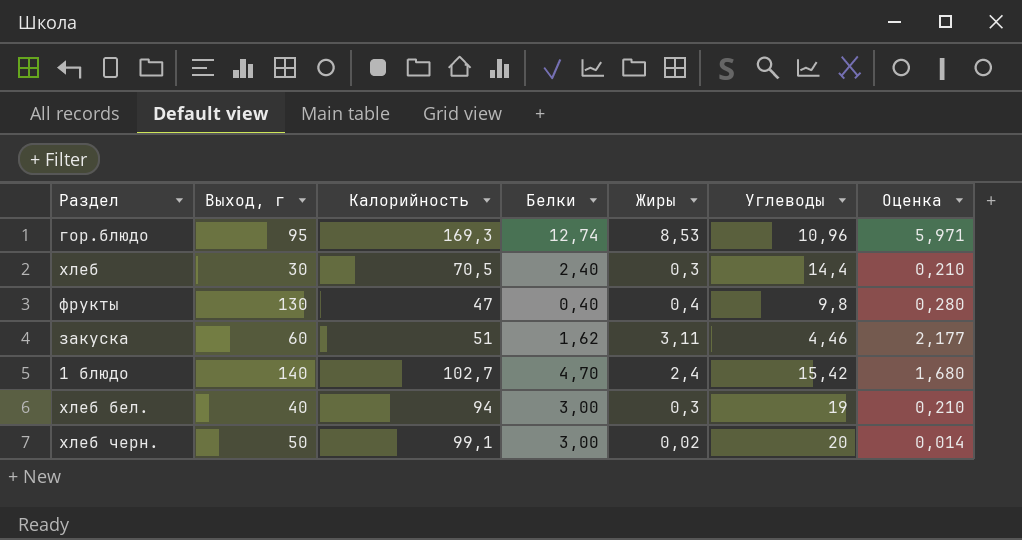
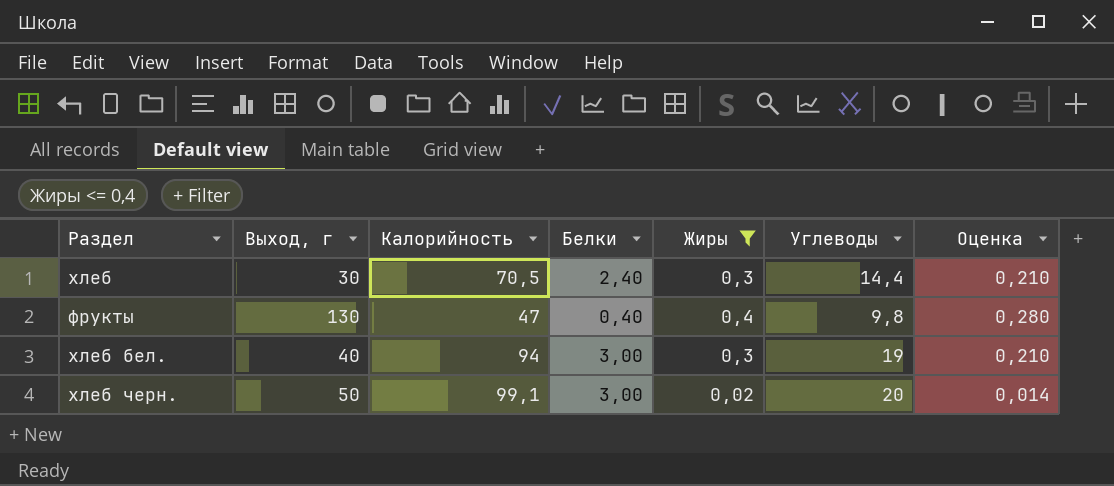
filter: none -> Жиры <= 0,4

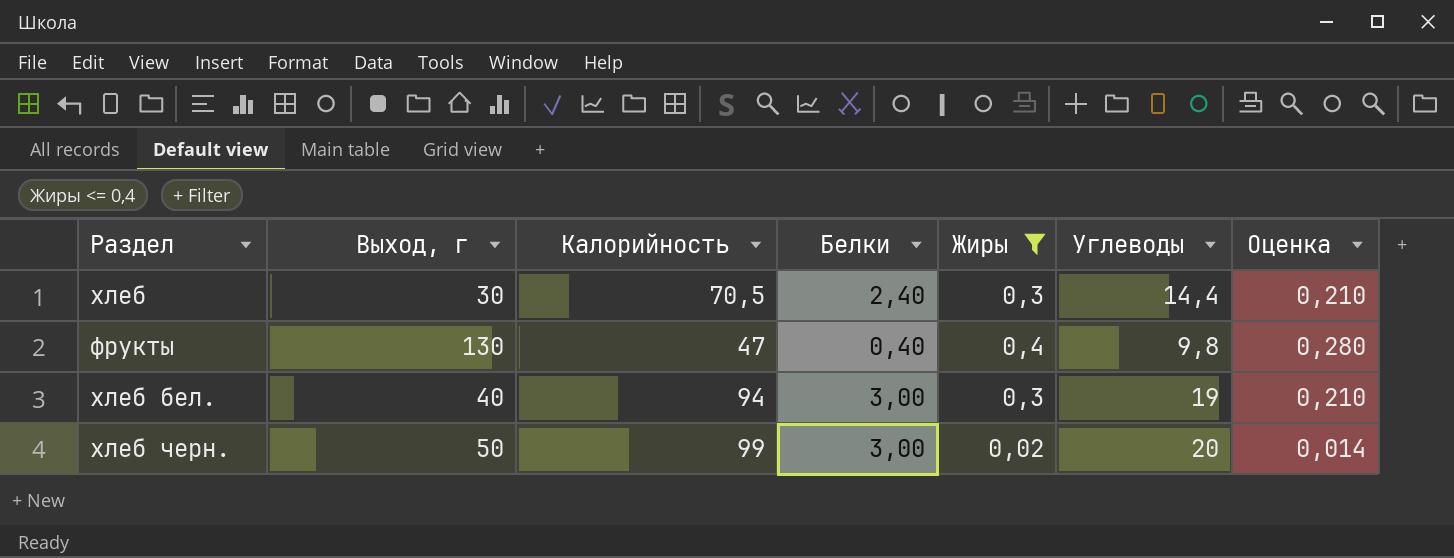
хлеб черн. | Калорийность: 99,1 -> 99

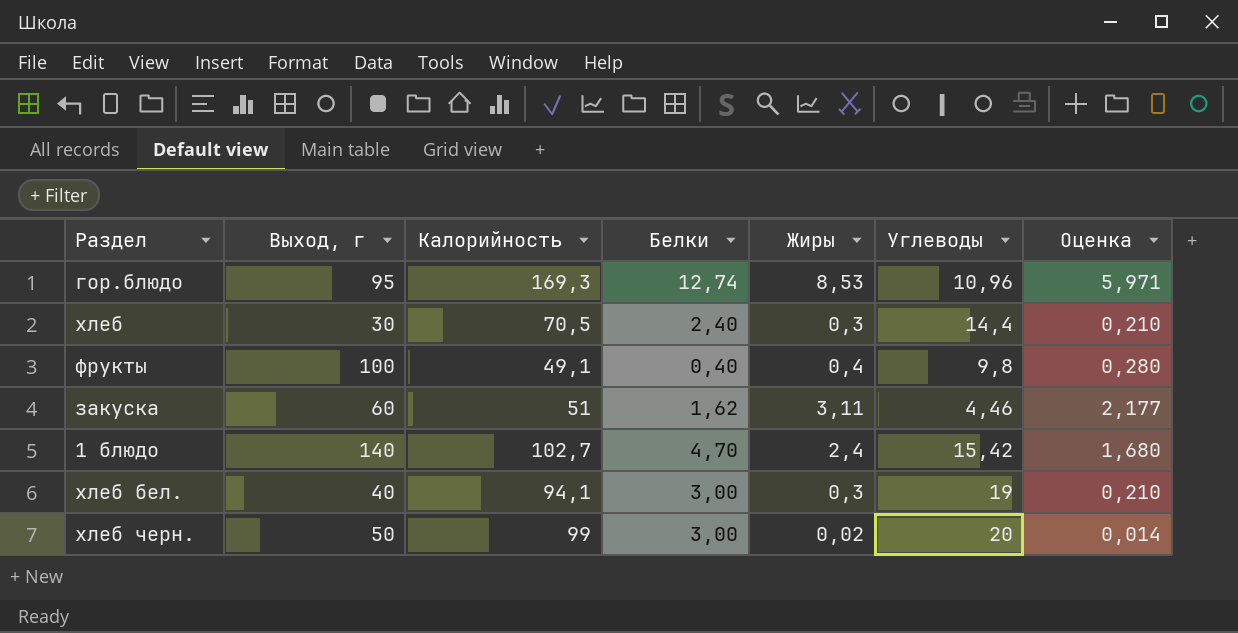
filter: Жиры <= 0,4 -> none
фрукты | Выход, г: 130 -> 100
фрукты | Калорийность: 47 -> 49,1
хлеб бел. | Калорийность: 94 -> 94,1

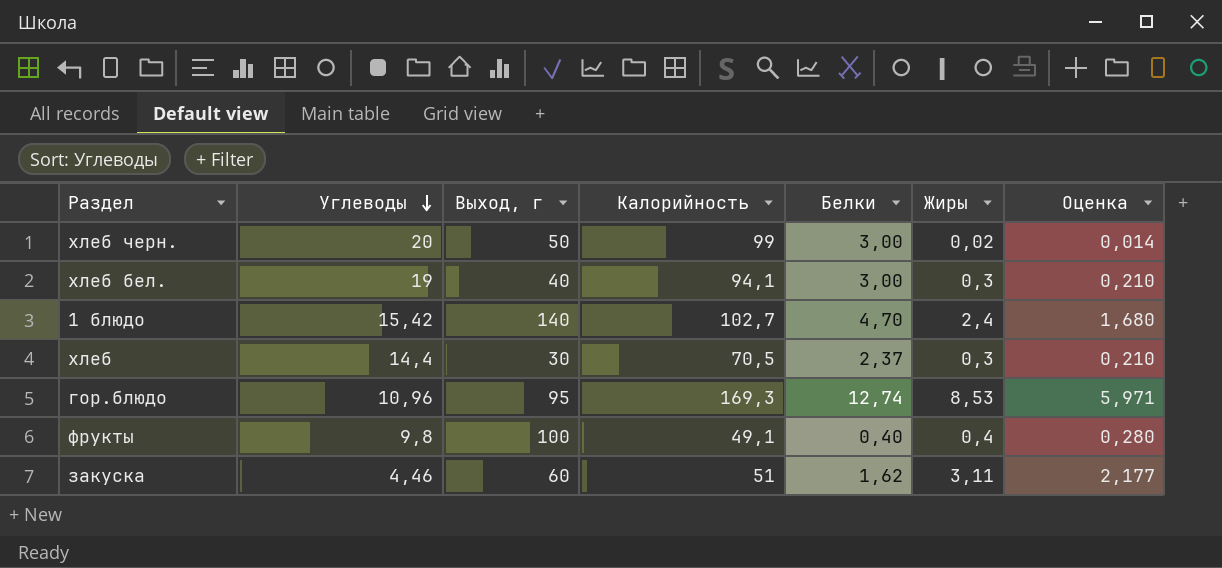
row order: none -> Углеводы descending
column Углеводы | position: 6 -> 2
хлеб | Белки: 2,40 -> 2,37

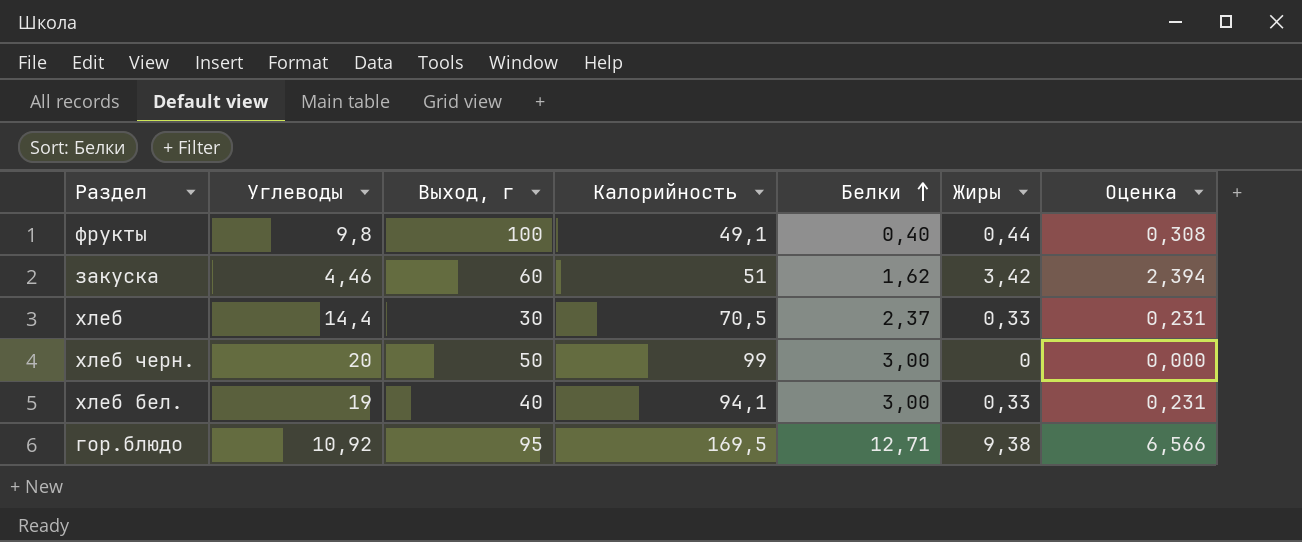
row order: Углеводы descending -> Белки ascending
row 1 блюдо: 15,42 | 140 | 102,7 | 4,70 | 2,4 | 1,680 -> none
фрукты | Жиры: 0,4 -> 0,44
фрукты | Оценка: 0,280 -> 0,308
закуска | Жиры: 3,11 -> 3,42
закуска | Оценка: 2,177 -> 2,394
хлеб | Жиры: 0,3 -> 0,33
хлеб | Оценка: 0,210 -> 0,231
хлеб черн. | Жиры: 0,02 -> 0
хлеб черн. | Оценка: 0,014 -> 0,000
хлеб бел. | Жиры: 0,3 -> 0,33
хлеб бел. | Оценка: 0,210 -> 0,231
гор.блюдо | Углеводы: 10,96 -> 10,92
гор.блюдо | Калорийность: 169,3 -> 169,5
гор.блюдо | Белки: 12,74 -> 12,71
гор.блюдо | Жиры: 8,53 -> 9,38
гор.блюдо | Оценка: 5,971 -> 6,566

